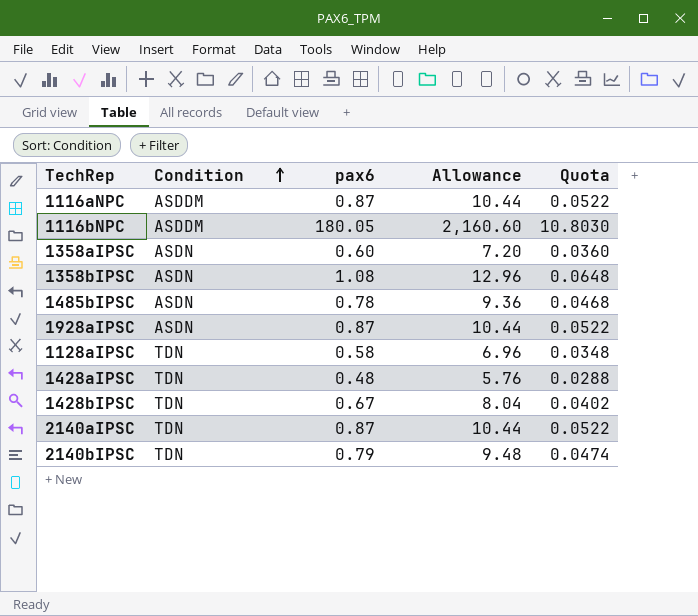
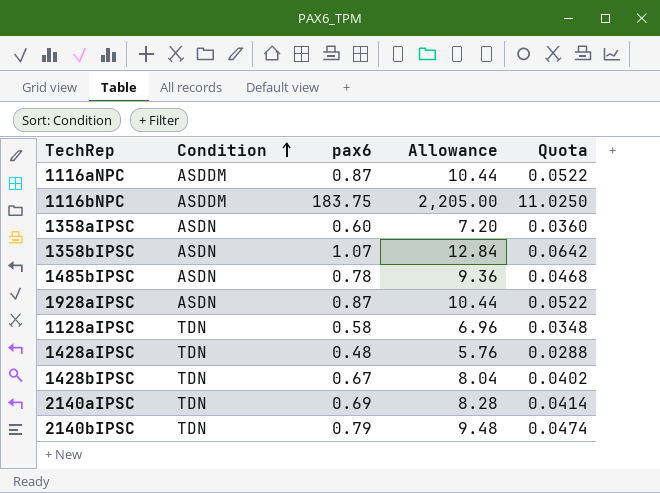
1116bNPC | pax6: 180.05 -> 183.75
1116bNPC | Allowance: 2,160.60 -> 2,205.00
1116bNPC | Quota: 10.8030 -> 11.0250
1358bIPSC | pax6: 1.08 -> 1.07
1358bIPSC | Allowance: 12.96 -> 12.84
1358bIPSC | Quota: 0.0648 -> 0.0642
2140aIPSC | pax6: 0.87 -> 0.69
2140aIPSC | Allowance: 10.44 -> 8.28
2140aIPSC | Quota: 0.0522 -> 0.0414

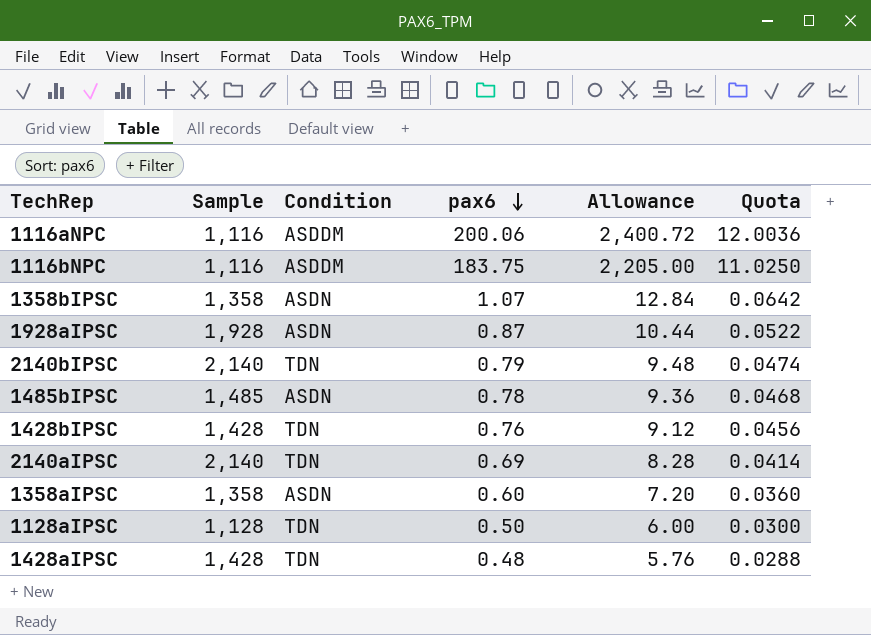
row order: Condition ascending -> pax6 descending
column Sample | position: none -> 2
1116aNPC | pax6: 0.87 -> 200.06
1116aNPC | Allowance: 10.44 -> 2,400.72
1116aNPC | Quota: 0.0522 -> 12.0036
1428bIPSC | pax6: 0.67 -> 0.76
1428bIPSC | Allowance: 8.04 -> 9.12
1428bIPSC | Quota: 0.0402 -> 0.0456
1128aIPSC | pax6: 0.58 -> 0.50
1128aIPSC | Allowance: 6.96 -> 6.00
1128aIPSC | Quota: 0.0348 -> 0.0300

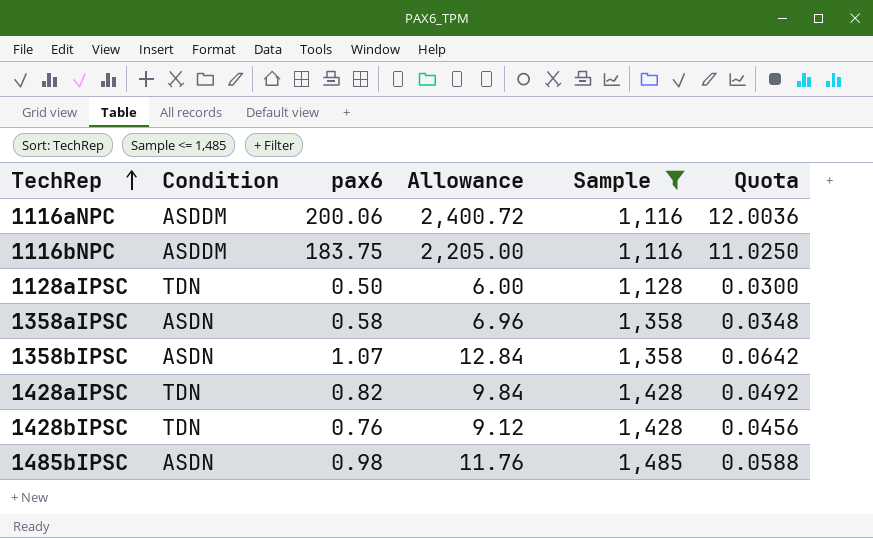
filter: none -> Sample <= 1,485
row order: pax6 descending -> TechRep ascending
column Sample | position: 2 -> 5
1358aIPSC | pax6: 0.60 -> 0.58
1358aIPSC | Allowance: 7.20 -> 6.96
1358aIPSC | Quota: 0.0360 -> 0.0348
1428aIPSC | pax6: 0.48 -> 0.82
1428aIPSC | Allowance: 5.76 -> 9.84
1428aIPSC | Quota: 0.0288 -> 0.0492
1485bIPSC | pax6: 0.78 -> 0.98
1485bIPSC | Allowance: 9.36 -> 11.76
1485bIPSC | Quota: 0.0468 -> 0.0588

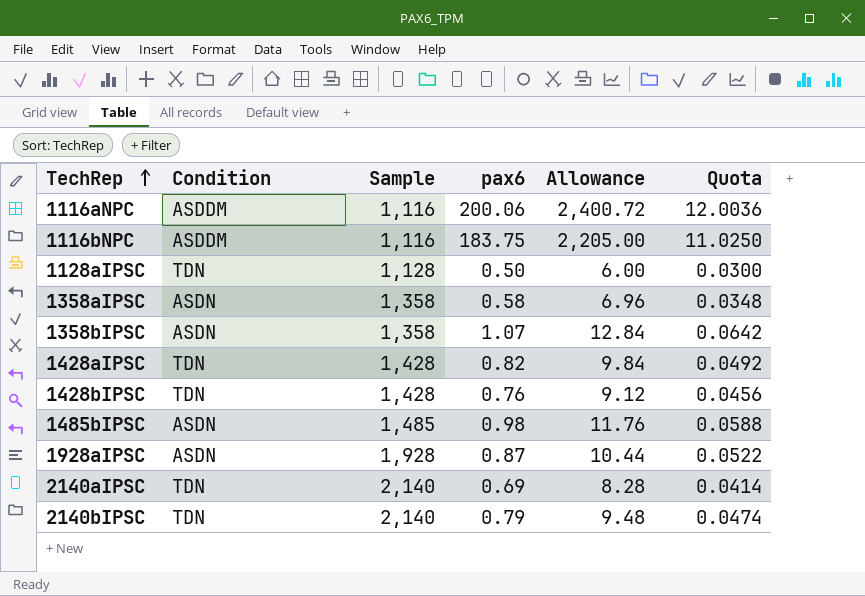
filter: Sample <= 1,485 -> none
column Sample | position: 5 -> 3

